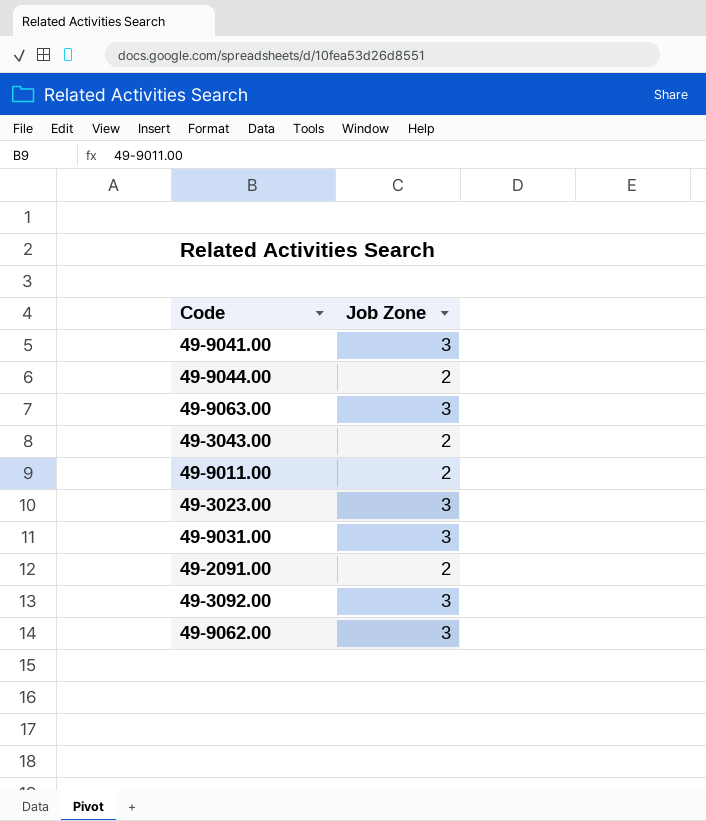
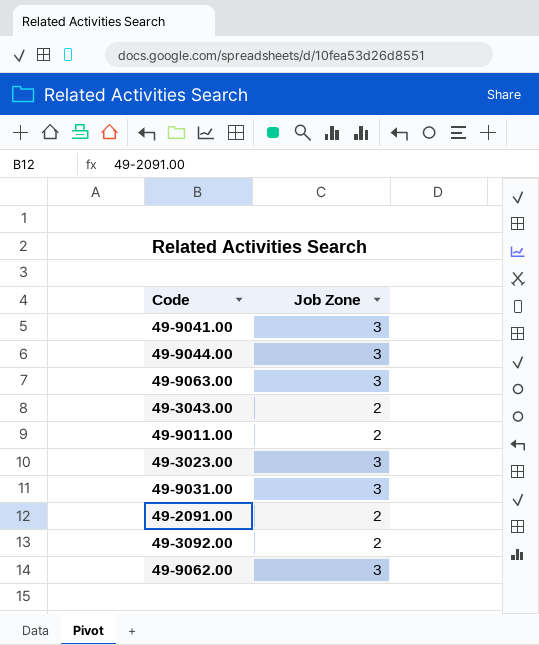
49-9044.00 | Job Zone: 2 -> 3
49-3092.00 | Job Zone: 3 -> 2

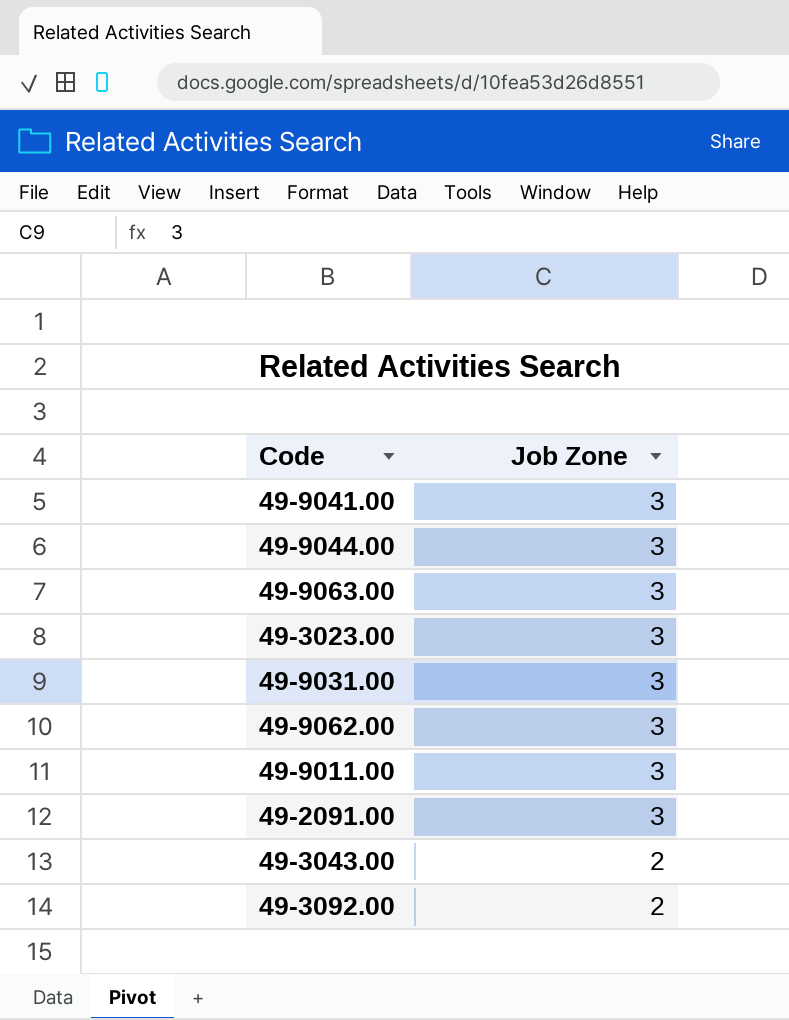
row order: none -> Job Zone descending
49-9011.00 | Job Zone: 2 -> 3
49-2091.00 | Job Zone: 2 -> 3

